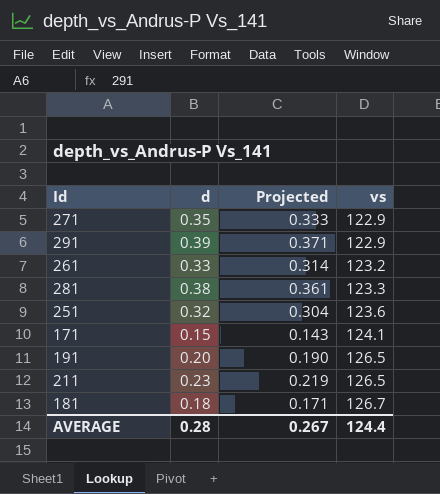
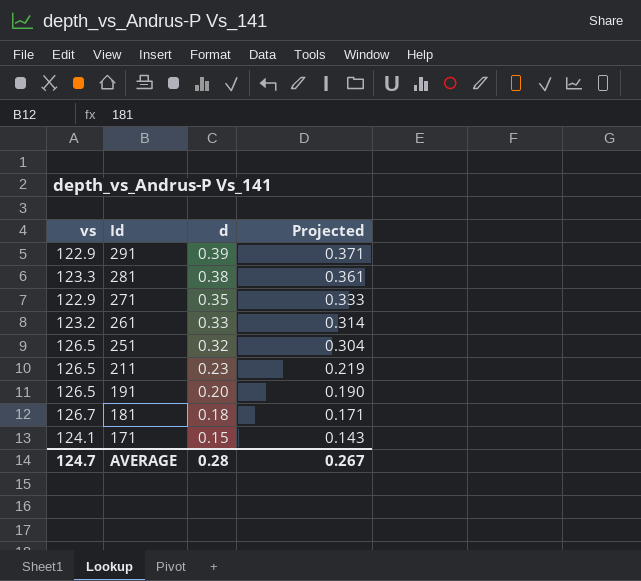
row order: vs ascending -> Id descending
column vs | position: 4 -> 1
251 | vs: 123.6 -> 126.5
AVERAGE | vs: 124.4 -> 124.7

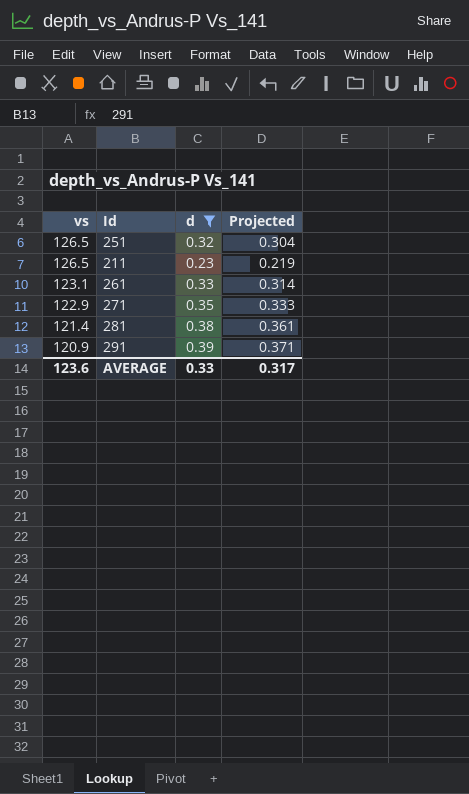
filter: none -> d >= 0.23
row order: Id descending -> vs descending
261 | vs: 123.2 -> 123.1
281 | vs: 123.3 -> 121.4
291 | vs: 122.9 -> 120.9
AVERAGE | vs: 124.7 -> 123.6
AVERAGE | d: 0.28 -> 0.33
AVERAGE | Projected: 0.267 -> 0.317

